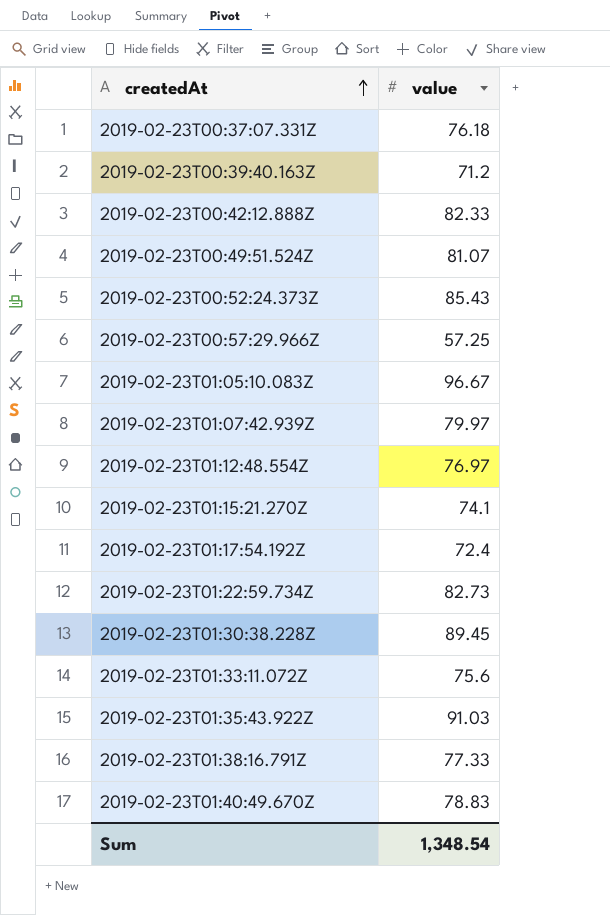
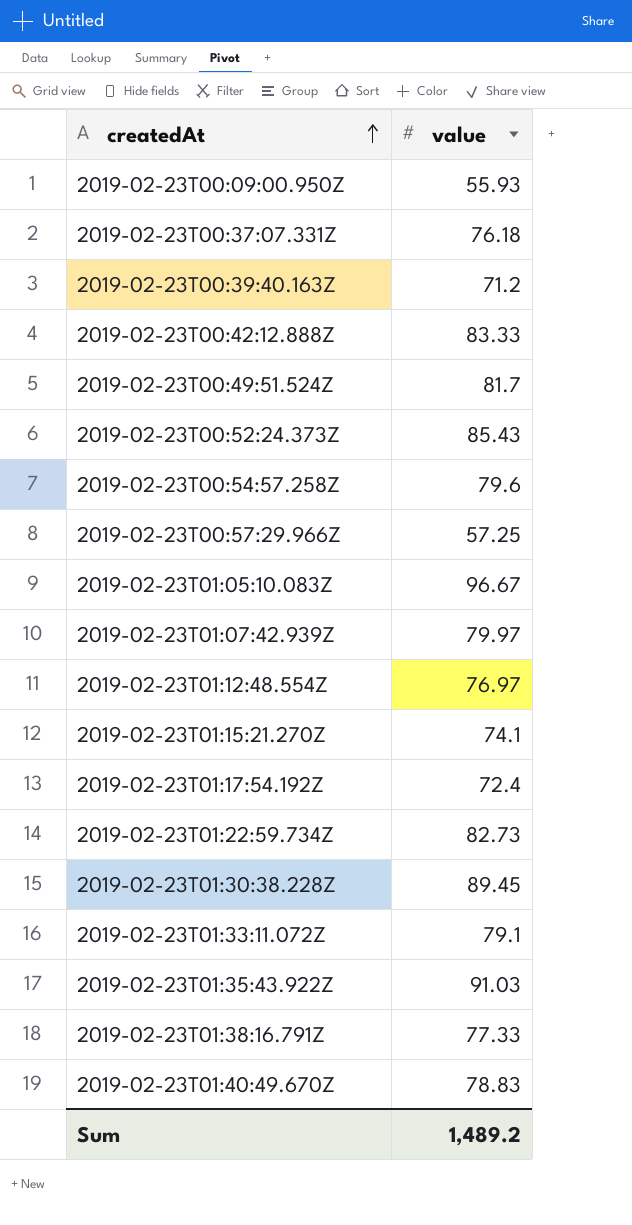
row 2019-02-23T00:09:00.950Z: none -> 55.93
2019-02-23T00:42:12.888Z | value: 82.33 -> 83.33
2019-02-23T00:49:51.524Z | value: 81.07 -> 81.7
row 2019-02-23T00:54:57.258Z: none -> 79.6
2019-02-23T01:33:11.072Z | value: 75.6 -> 79.1
Sum | value: 1,348.54 -> 1,489.2

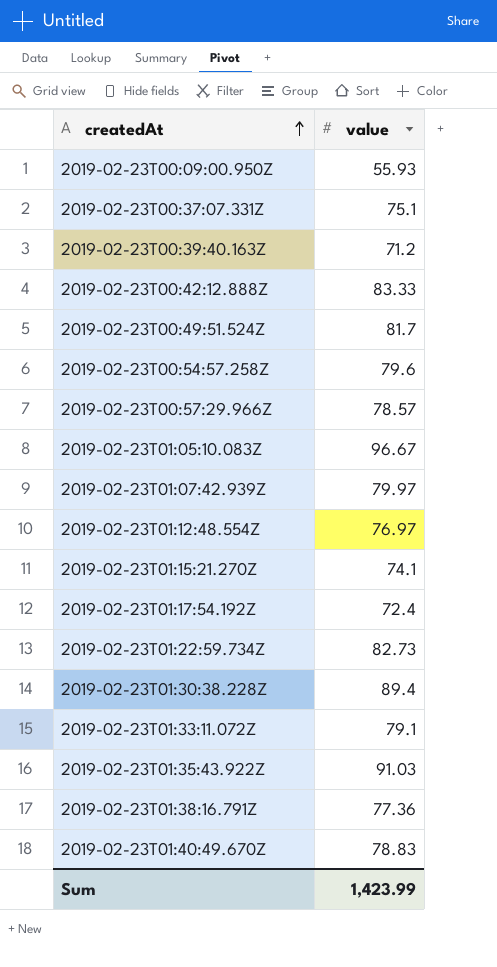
row 2019-02-23T00:52:24.373Z: 85.43 -> none
2019-02-23T00:37:07.331Z | value: 76.18 -> 75.1
2019-02-23T00:57:29.966Z | value: 57.25 -> 78.57
2019-02-23T01:30:38.228Z | value: 89.45 -> 89.4
2019-02-23T01:38:16.791Z | value: 77.33 -> 77.36
Sum | value: 1,489.2 -> 1,423.99

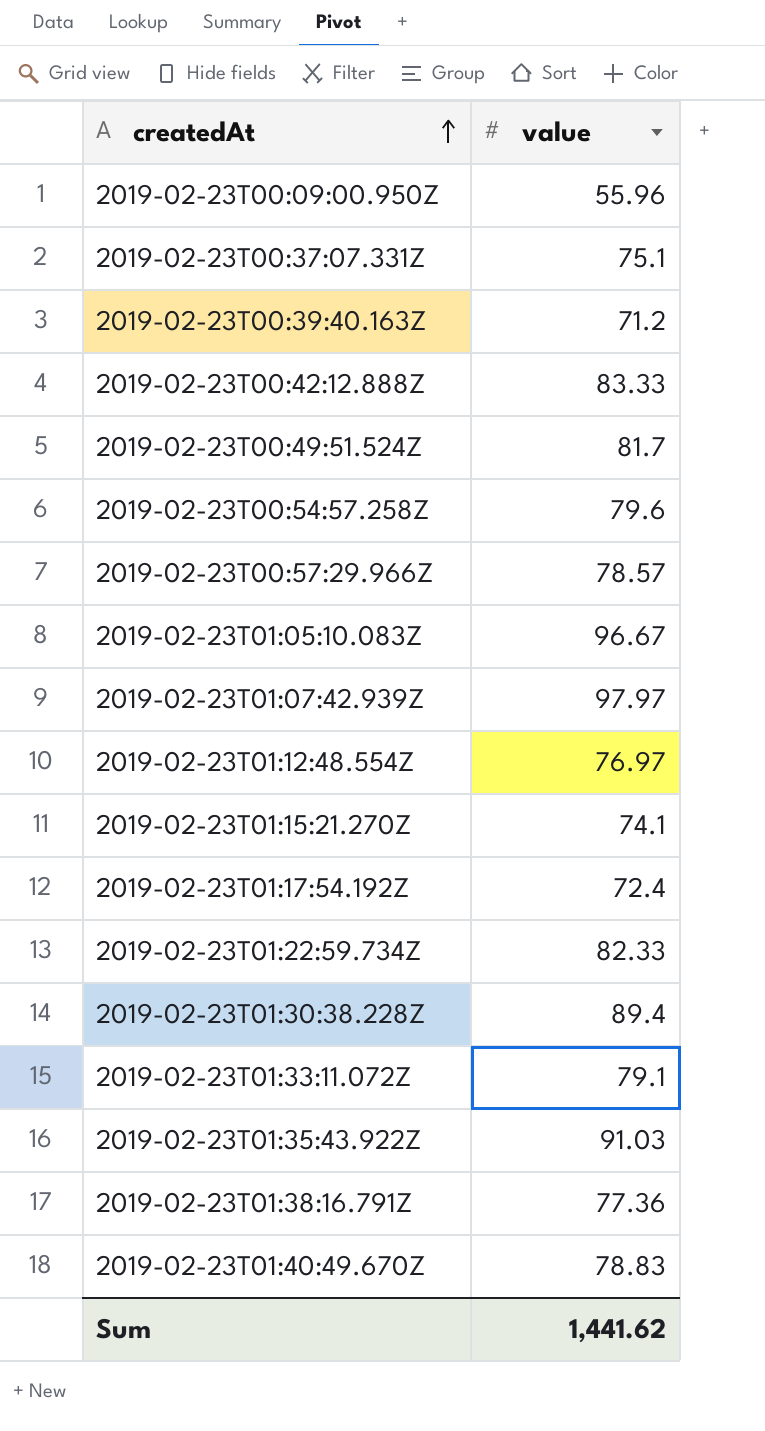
2019-02-23T00:09:00.950Z | value: 55.93 -> 55.96
2019-02-23T01:07:42.939Z | value: 79.97 -> 97.97
2019-02-23T01:22:59.734Z | value: 82.73 -> 82.33
Sum | value: 1,423.99 -> 1,441.62

